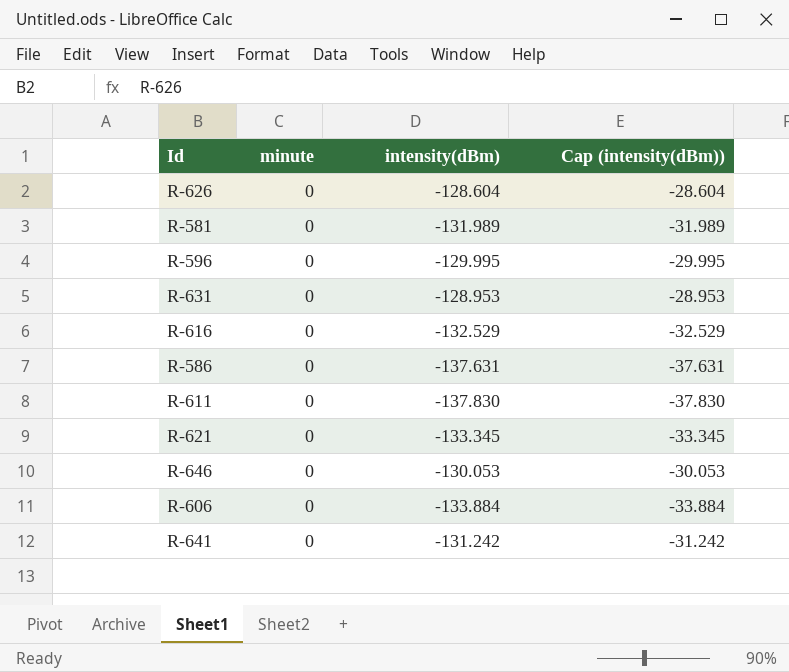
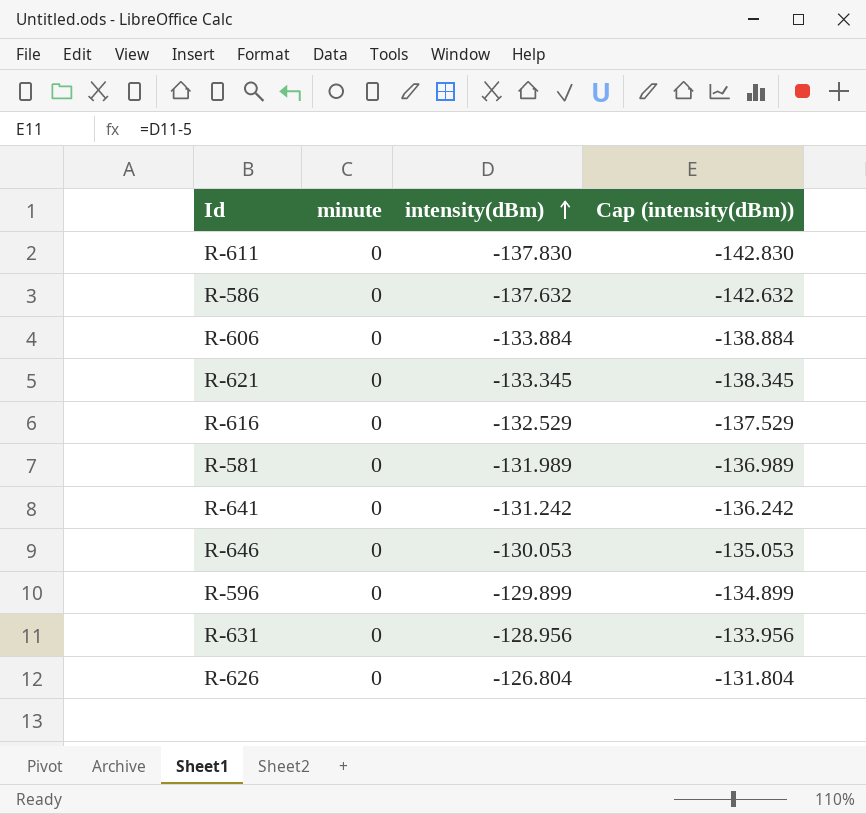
row order: none -> intensity(dBm) ascending
column Cap (intensity(dBm)) | formula: [intensity(dBm)] + 100 -> [intensity(dBm)] - 5
R-586 | intensity(dBm): -137.631 -> -137.632
R-596 | intensity(dBm): -129.995 -> -129.899
R-631 | intensity(dBm): -128.953 -> -128.956
R-626 | intensity(dBm): -128.604 -> -126.804

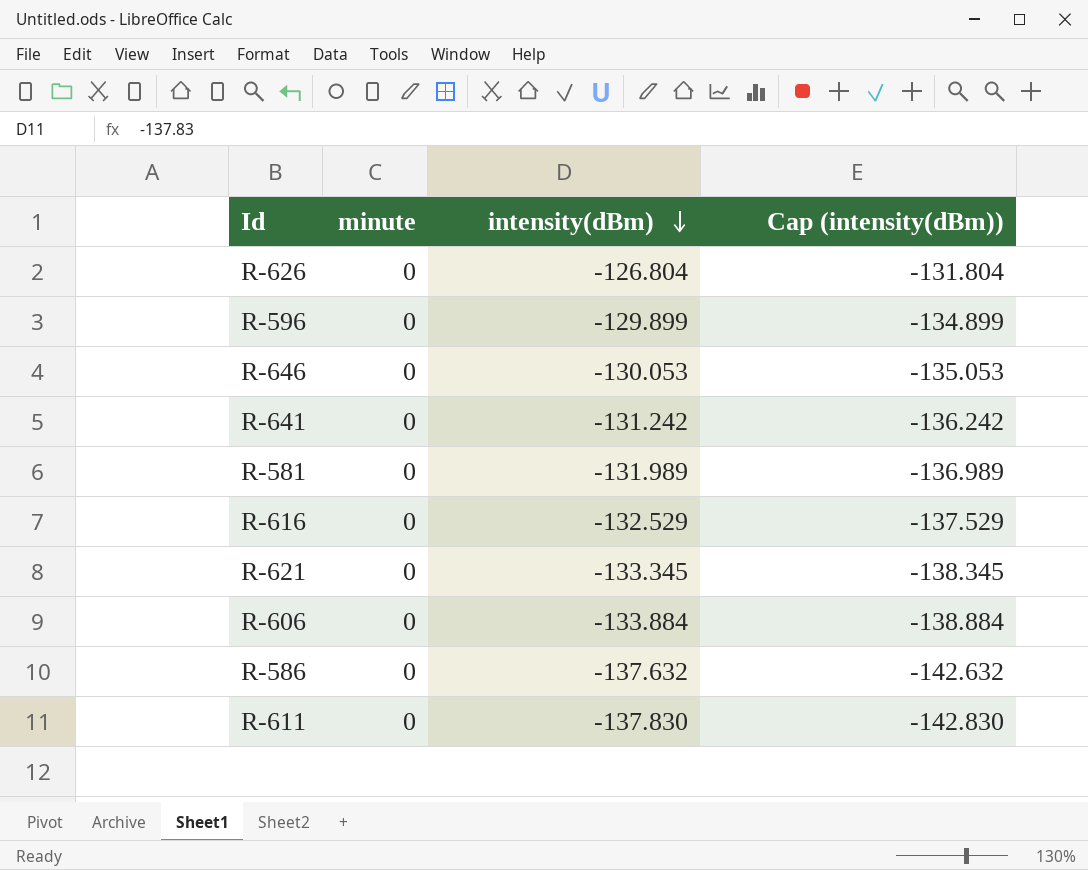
row order: intensity(dBm) ascending -> intensity(dBm) descending
row R-631: 0 | -128.956 | -133.956 -> none

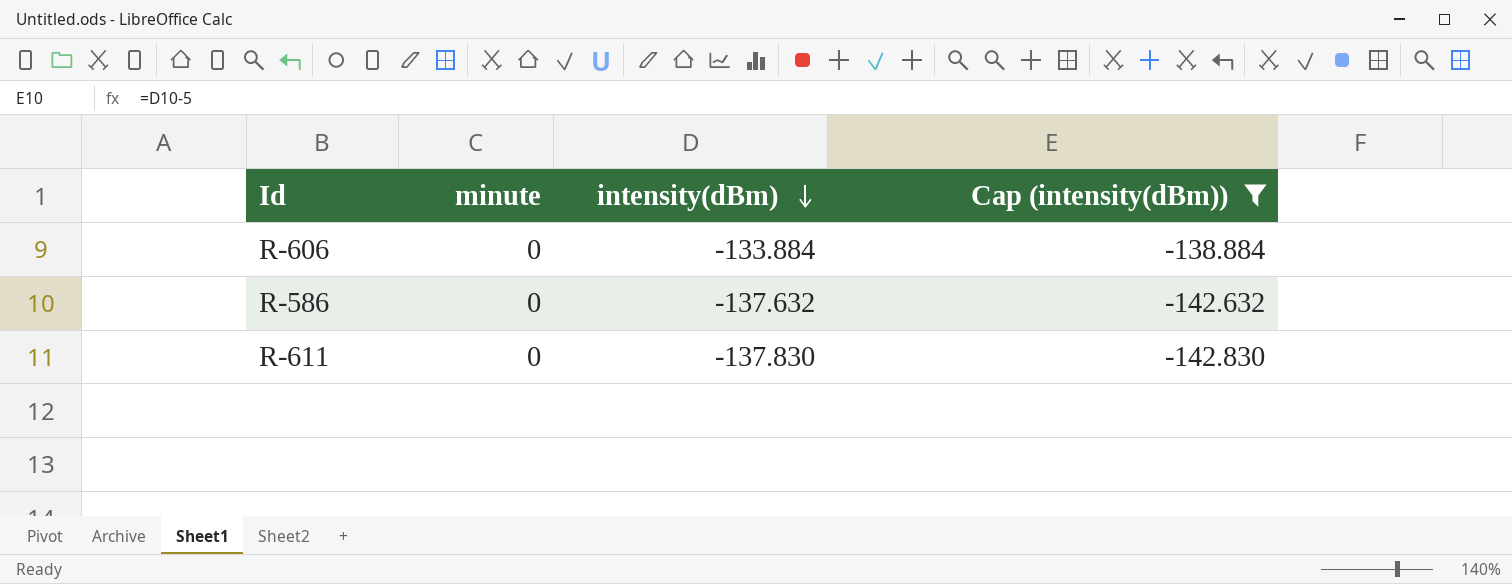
filter: none -> Cap (intensity(dBm)) <= -138.884

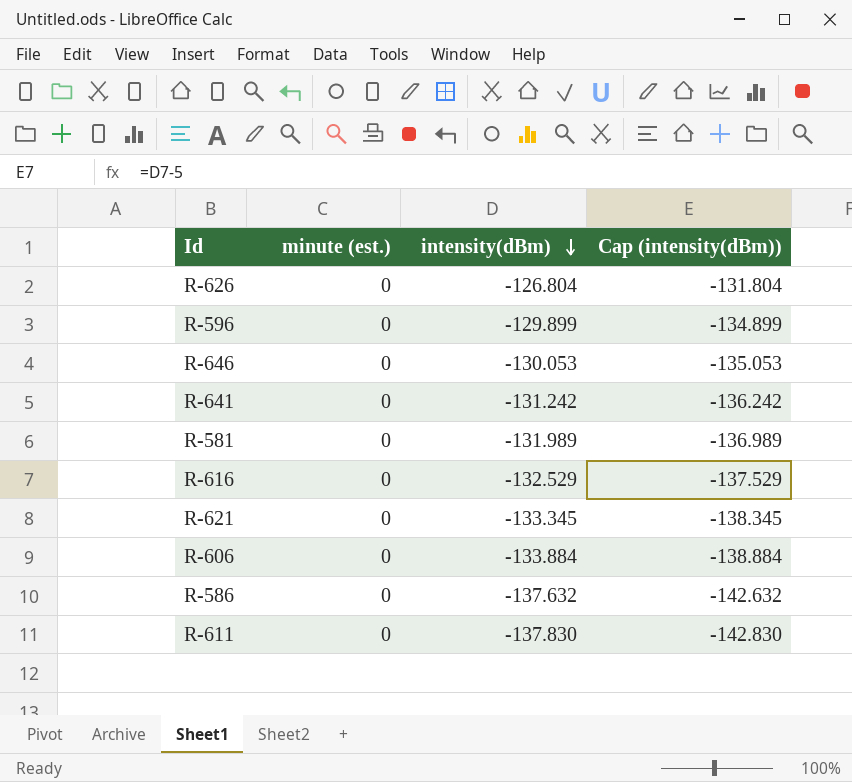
filter: Cap (intensity(dBm)) <= -138.884 -> none
column name: minute -> minute (est.)

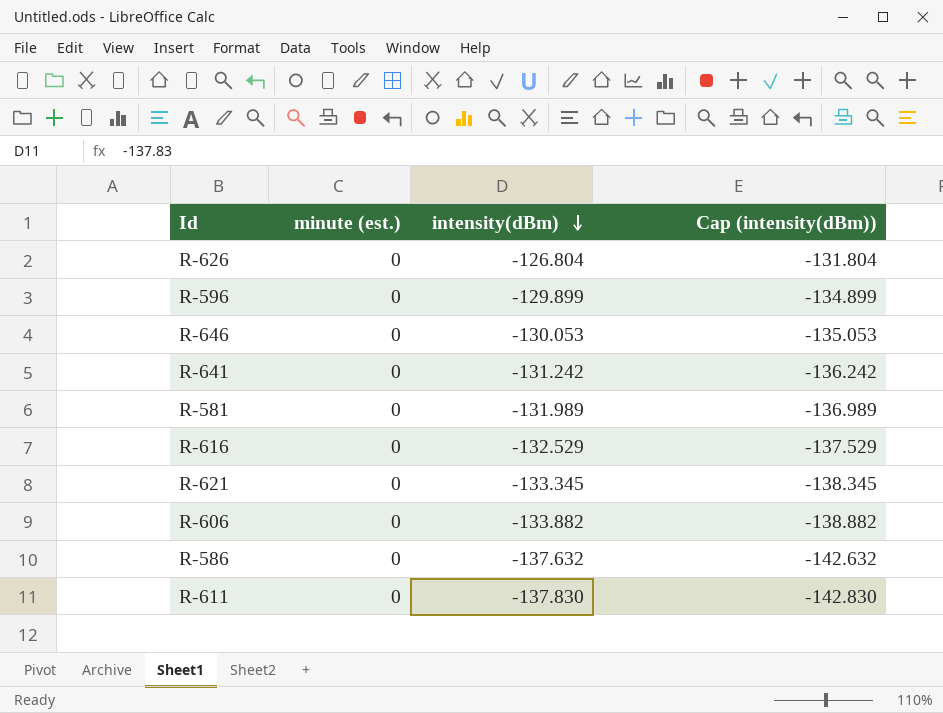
R-606 | intensity(dBm): -133.884 -> -133.882
R-606 | Cap (intensity(dBm)): -138.884 -> -138.882

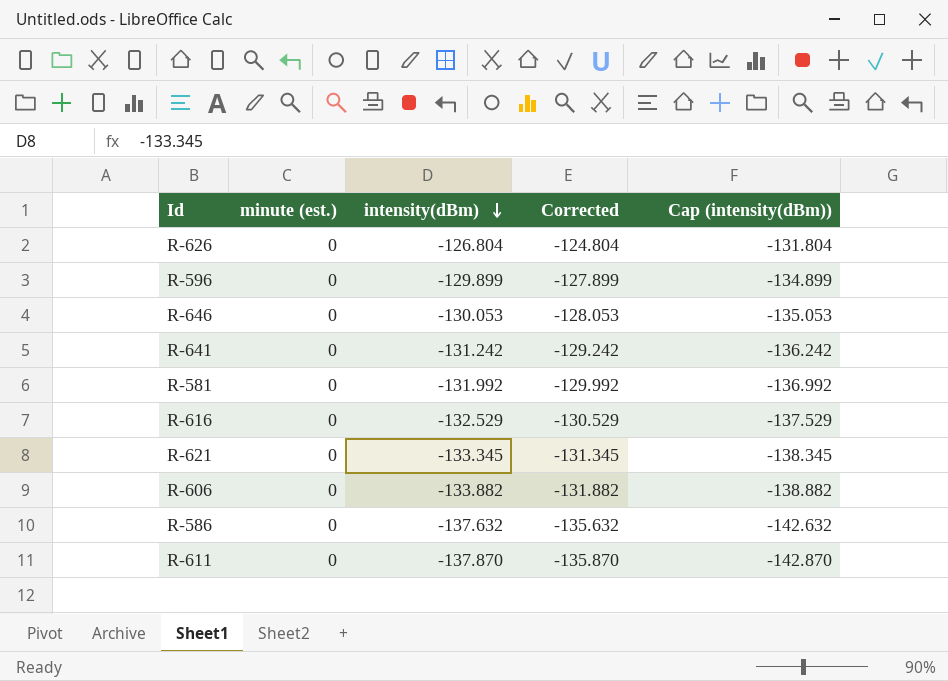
column Corrected | formula: none -> [intensity(dBm)] + 2
R-581 | intensity(dBm): -131.989 -> -131.992
R-581 | Cap (intensity(dBm)): -136.989 -> -136.992
R-611 | intensity(dBm): -137.830 -> -137.870
R-611 | Cap (intensity(dBm)): -142.830 -> -142.870

